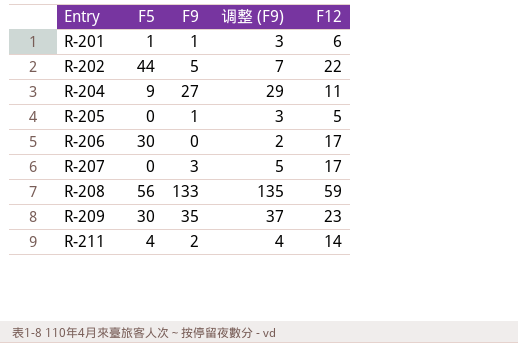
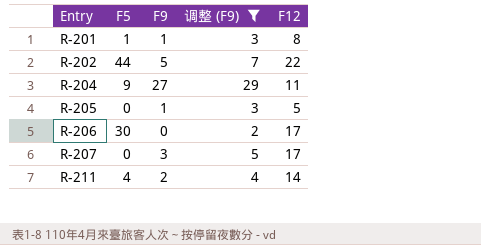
filter: none -> 调整 (F9) <= 29
R-201 | F12: 6 -> 8

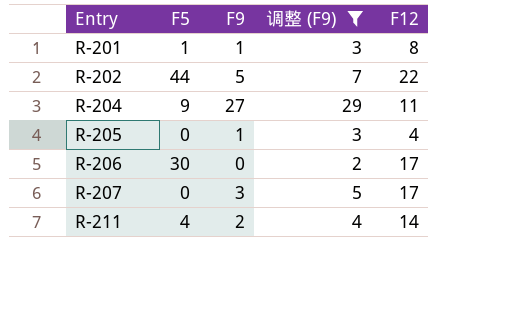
R-205 | F12: 5 -> 4

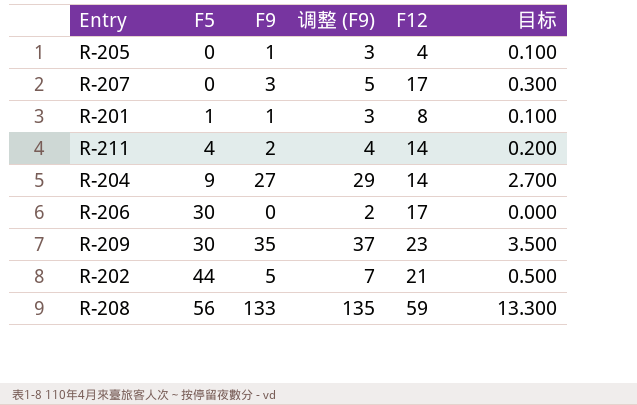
filter: 调整 (F9) <= 29 -> none
row order: Entry ascending -> F5 ascending
column 目标 | formula: none -> [F9] * 0.1
R-204 | F12: 11 -> 14
R-202 | F12: 22 -> 21

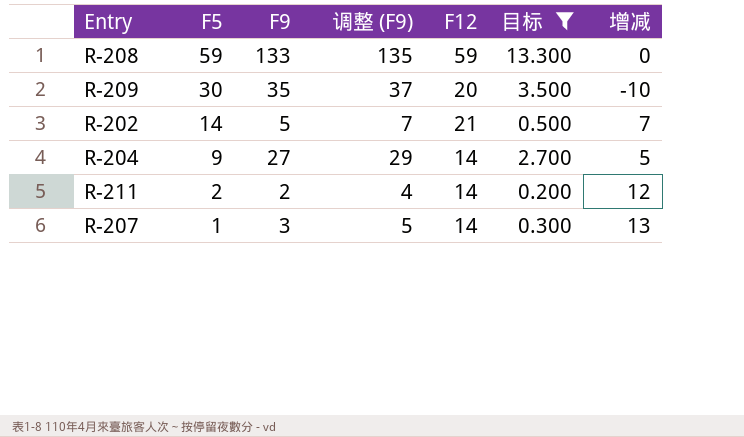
filter: none -> 目标 >= 0.200
row order: F5 ascending -> F5 descending
column 增减 | formula: none -> [F12] - [F5]
R-208 | F5: 56 -> 59
R-209 | F12: 23 -> 20
R-202 | F5: 44 -> 14
R-211 | F5: 4 -> 2
R-207 | F5: 0 -> 1
R-207 | F12: 17 -> 14

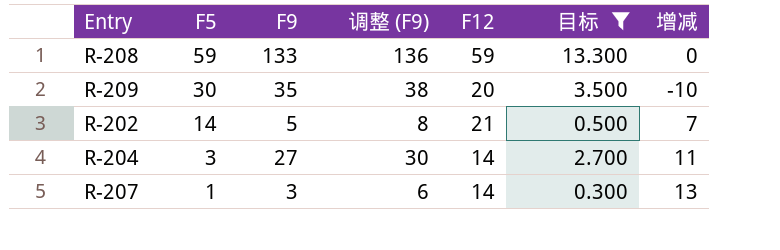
column 调整 (F9) | formula: [F9] + 2 -> [F9] + 3
row R-211: 2 | 2 | 4 | 14 | 0.200 | 12 -> none
R-204 | F5: 9 -> 3
R-204 | 增减: 5 -> 11

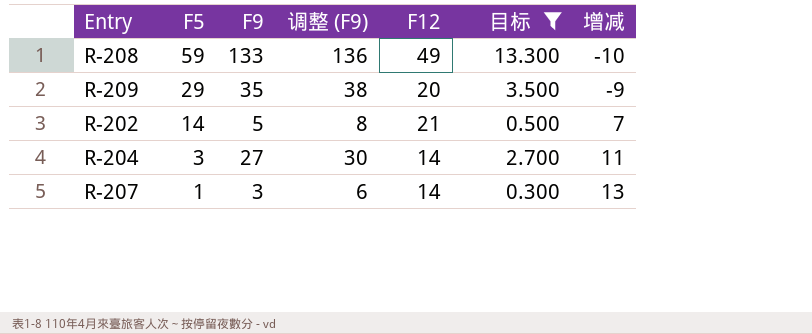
R-208 | F12: 59 -> 49
R-208 | 增减: 0 -> -10
R-209 | F5: 30 -> 29
R-209 | 增减: -10 -> -9

